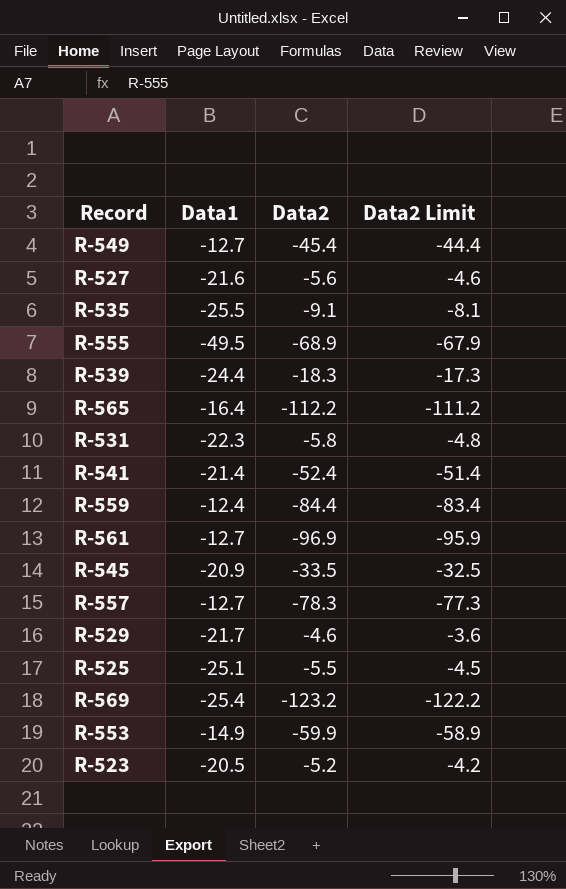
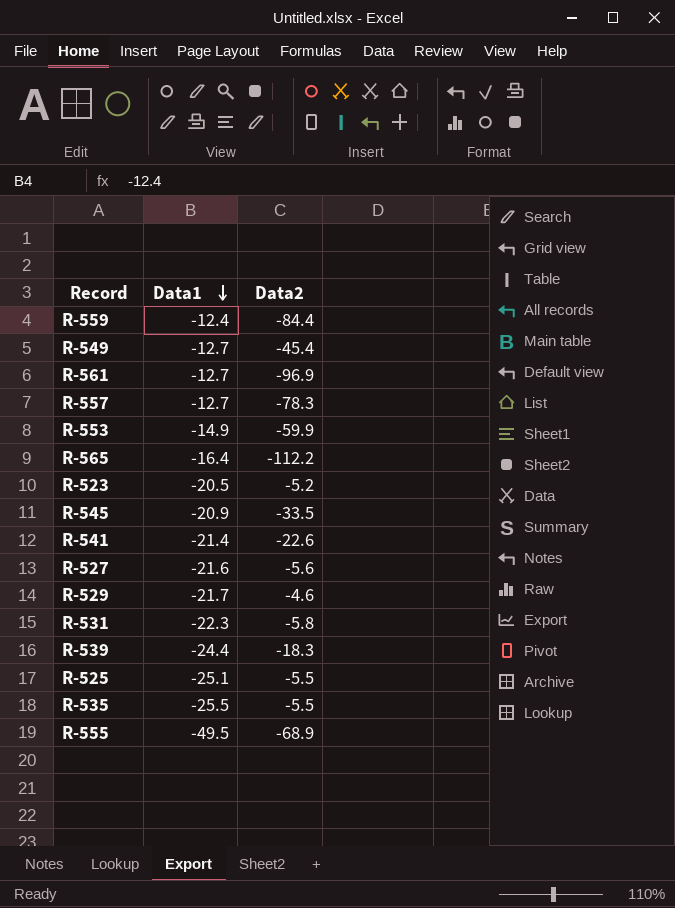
row order: none -> Data1 descending
column Data2 Limit | formula: [Data2] + 1 -> none
row R-569: -25.4 | -123.2 | -122.2 -> none
R-541 | Data2: -52.4 -> -22.6
R-535 | Data2: -9.1 -> -5.5

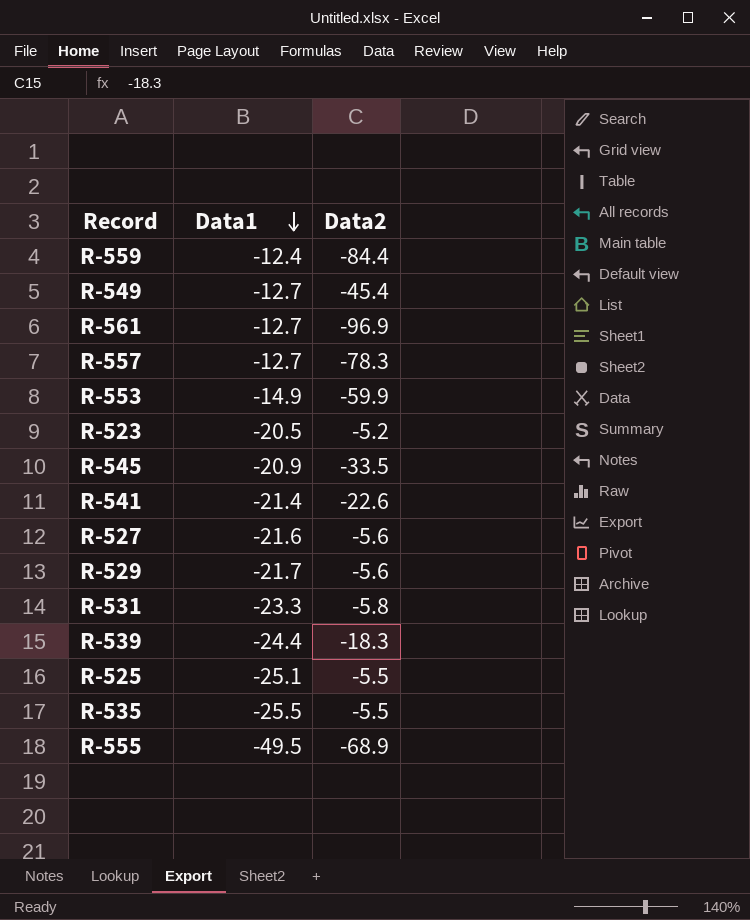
row R-565: -16.4 | -112.2 -> none
R-529 | Data2: -4.6 -> -5.6
R-531 | Data1: -22.3 -> -23.3

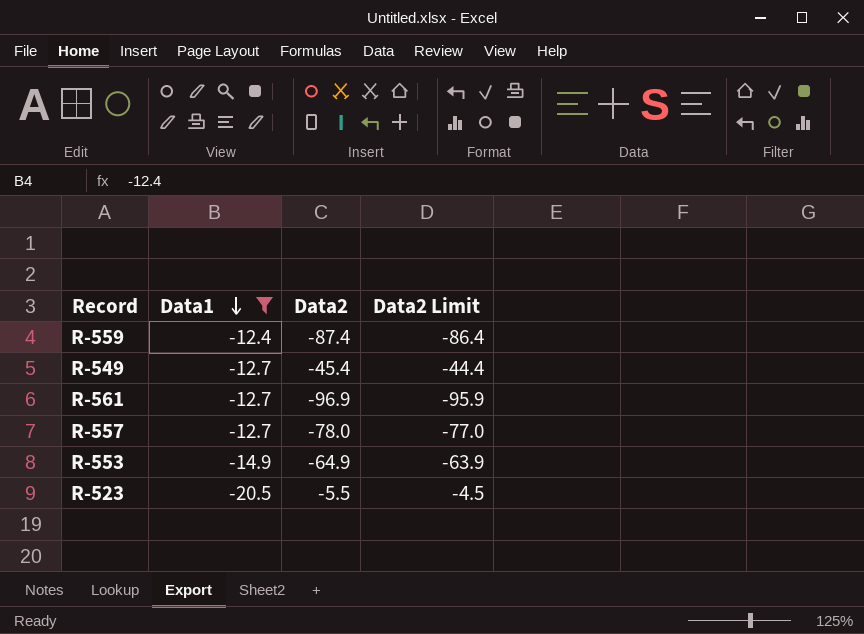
filter: none -> Data1 >= -20.5
column Data2 Limit | formula: none -> [Data2] + 1
R-559 | Data2: -84.4 -> -87.4
R-557 | Data2: -78.3 -> -78.0
R-553 | Data2: -59.9 -> -64.9
R-523 | Data2: -5.2 -> -5.5

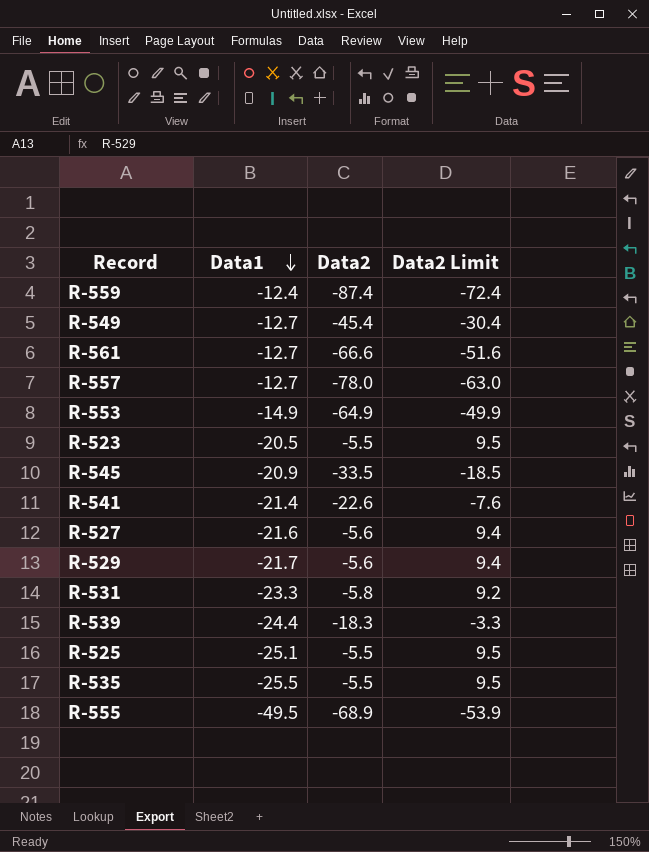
filter: Data1 >= -20.5 -> none
column Data2 Limit | formula: [Data2] + 1 -> [Data2] + 15
R-561 | Data2: -96.9 -> -66.6

